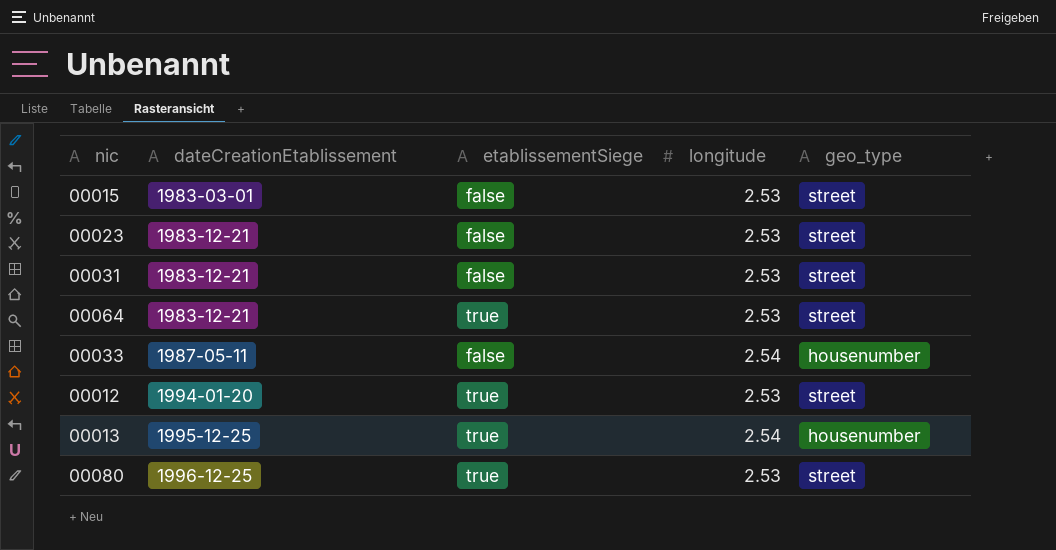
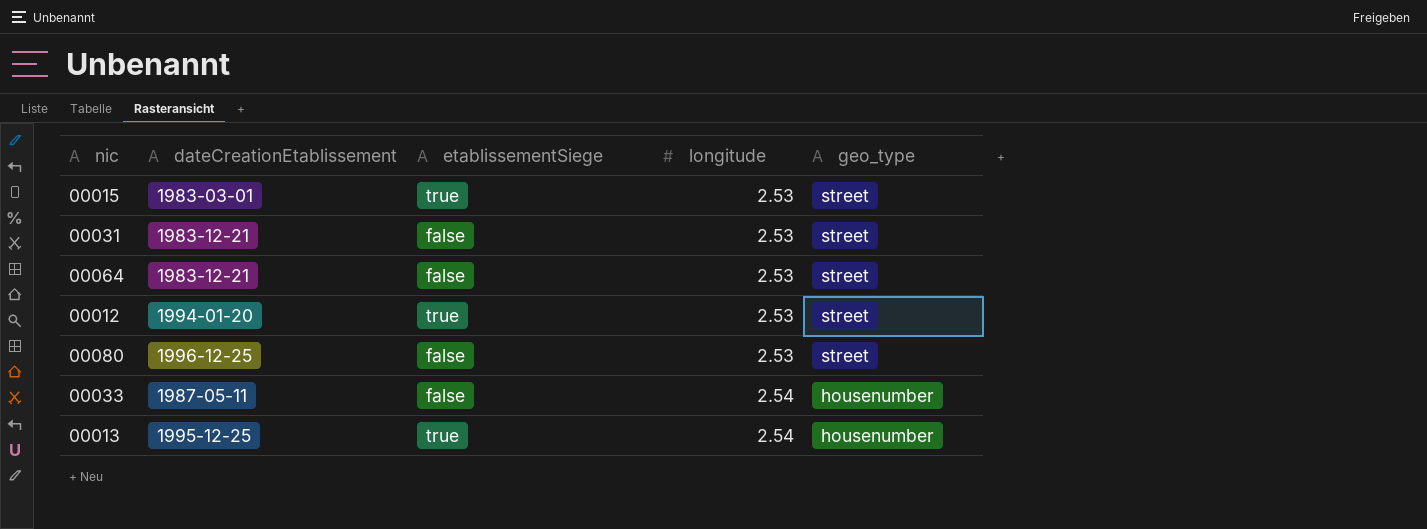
row order: dateCreationEtablissement ascending -> longitude ascending
row 00023: 1983-12-21 | false | 2.53 | street -> none
00015 | etablissementSiege: false -> true
00064 | etablissementSiege: true -> false
00080 | etablissementSiege: true -> false

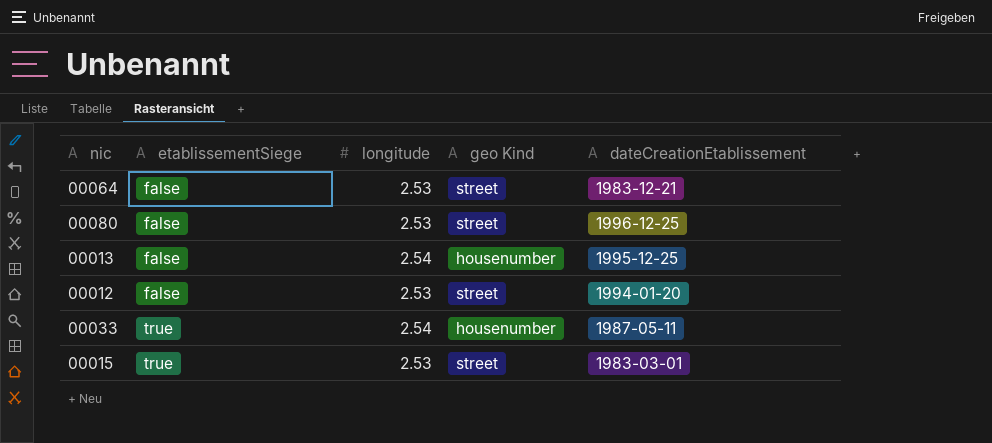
row order: longitude ascending -> etablissementSiege ascending
column name: geo_type -> geo Kind
column dateCreationEtablissement | position: 2 -> 5
row 00031: 1983-12-21 | false | 2.53 | street -> none
00013 | etablissementSiege: true -> false
00012 | etablissementSiege: true -> false
00033 | etablissementSiege: false -> true

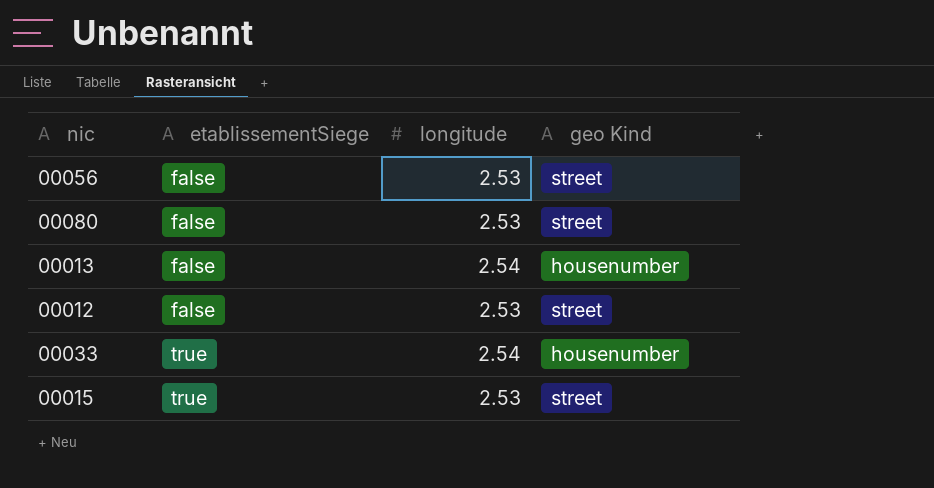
column dateCreationEtablissement | position: 5 -> none
row 00064: false | 2.53 | street | 1983-12-21 -> none
row 00056: none -> false | 2.53 | street

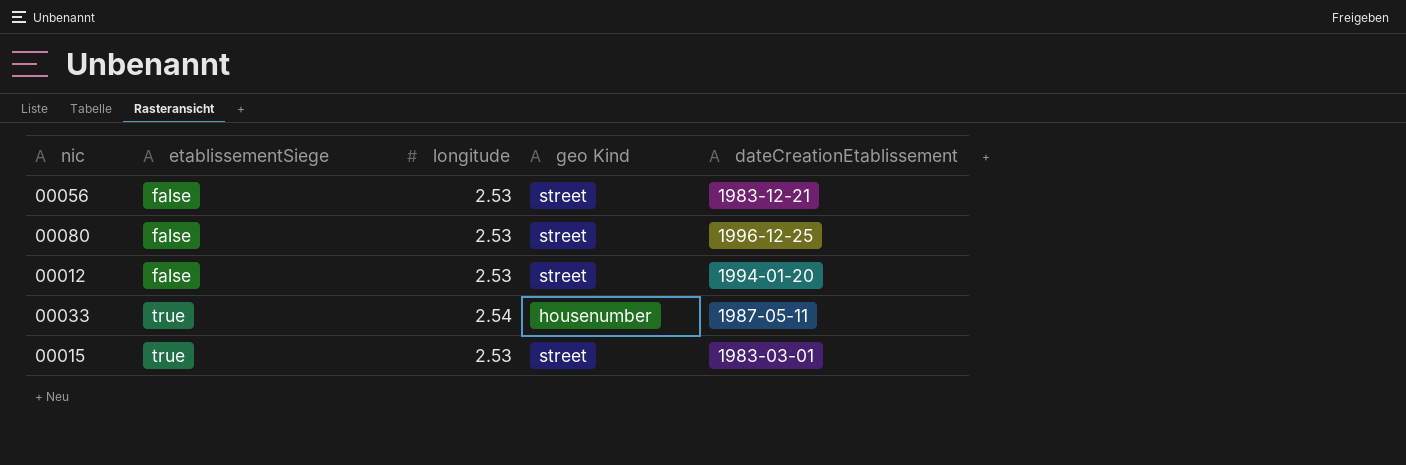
column dateCreationEtablissement | position: none -> 5
row 00013: false | 2.54 | housenumber -> none

